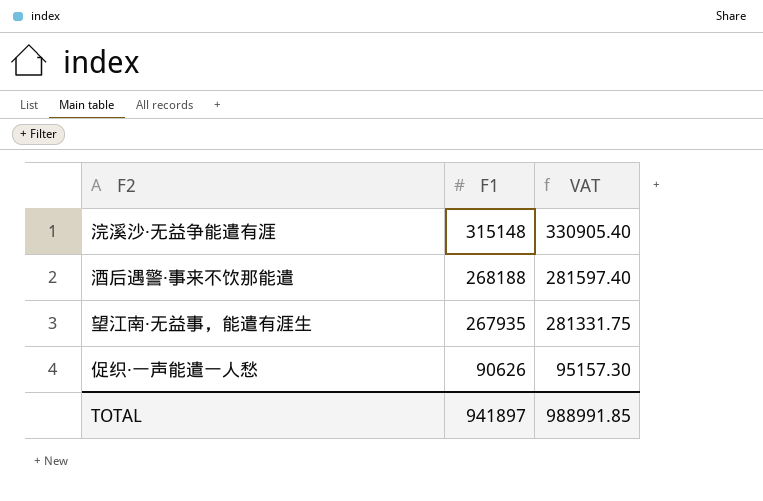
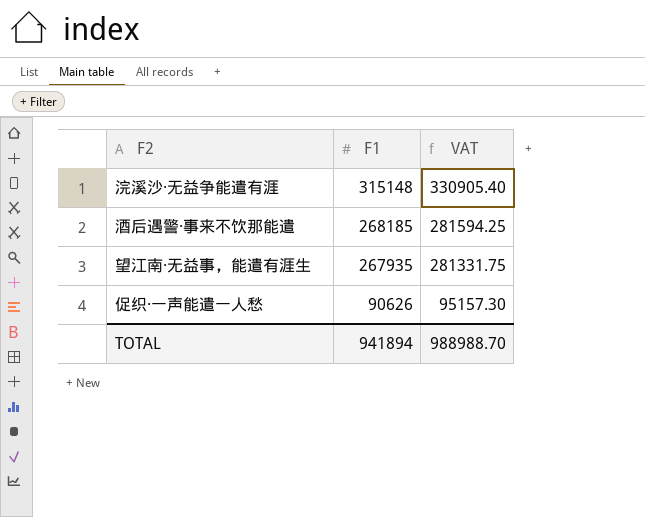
酒后遇警·事来不饮那能遣 | F1: 268188 -> 268185
酒后遇警·事来不饮那能遣 | VAT: 281597.40 -> 281594.25
TOTAL | F1: 941897 -> 941894
TOTAL | VAT: 988991.85 -> 988988.70

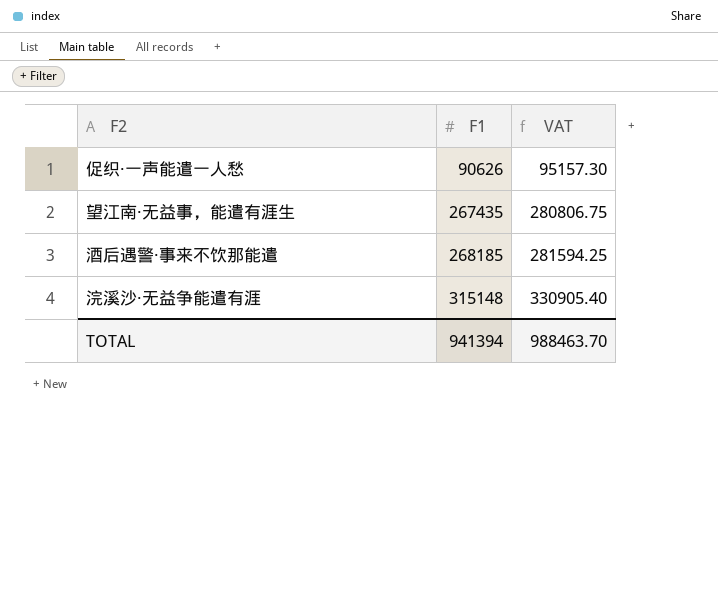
row order: F1 descending -> F1 ascending
望江南·无益事，能遣有涯生 | F1: 267935 -> 267435
望江南·无益事，能遣有涯生 | VAT: 281331.75 -> 280806.75
TOTAL | F1: 941894 -> 941394
TOTAL | VAT: 988988.70 -> 988463.70

